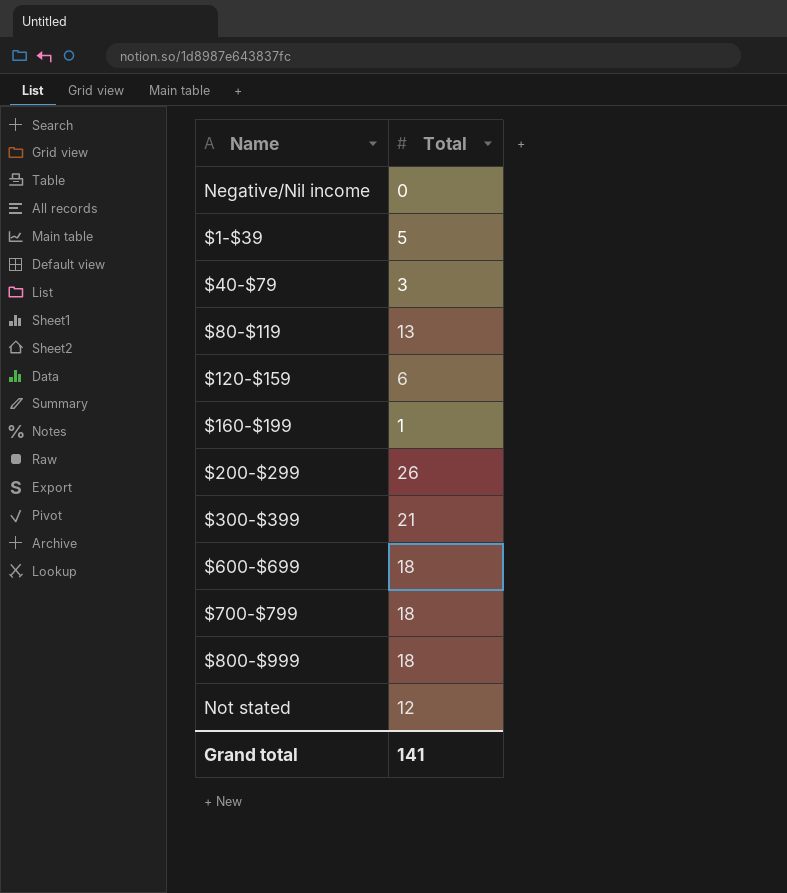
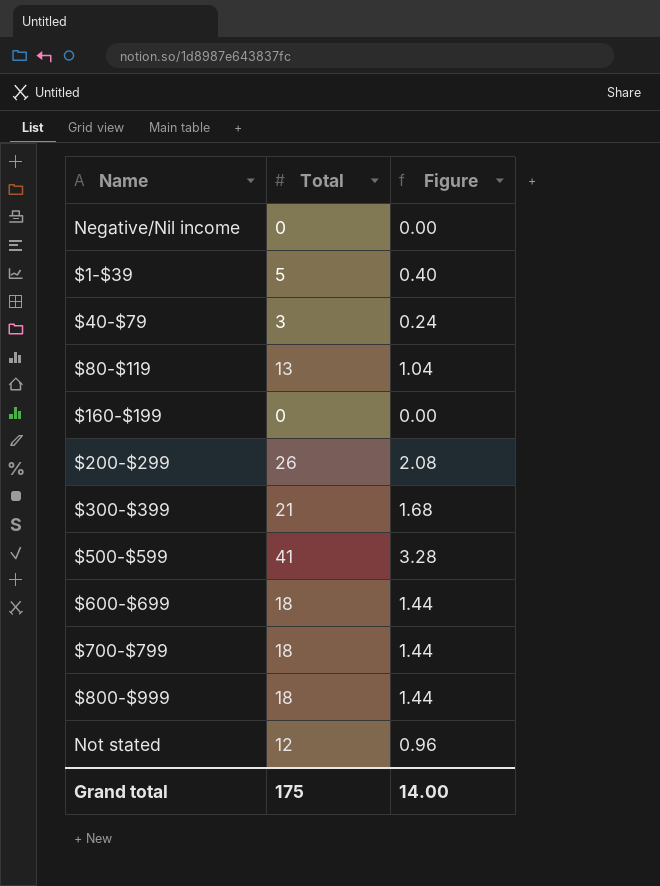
column Figure | formula: none -> [Total] * 0.08
row $120-$159: 6 -> none
$160-$199 | Total: 1 -> 0
row $500-$599: none -> 41 | 3.28
Grand total | Total: 141 -> 175

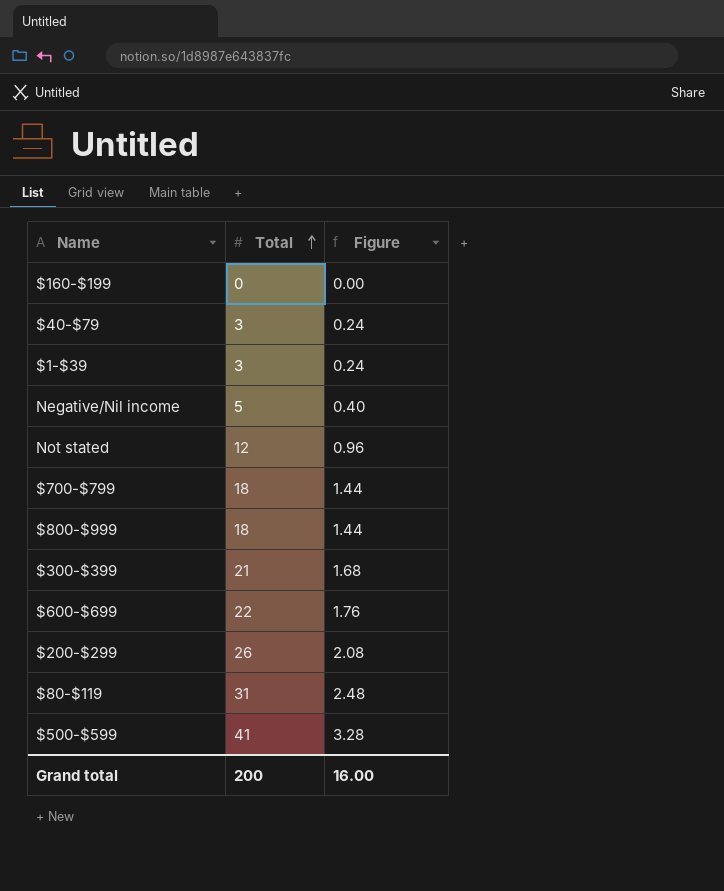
row order: none -> Total ascending
$1-$39 | Total: 5 -> 3
$1-$39 | Figure: 0.40 -> 0.24
Negative/Nil income | Total: 0 -> 5
Negative/Nil income | Figure: 0.00 -> 0.40
$600-$699 | Total: 18 -> 22
$600-$699 | Figure: 1.44 -> 1.76
$80-$119 | Total: 13 -> 31
$80-$119 | Figure: 1.04 -> 2.48
Grand total | Total: 175 -> 200
Grand total | Figure: 14.00 -> 16.00

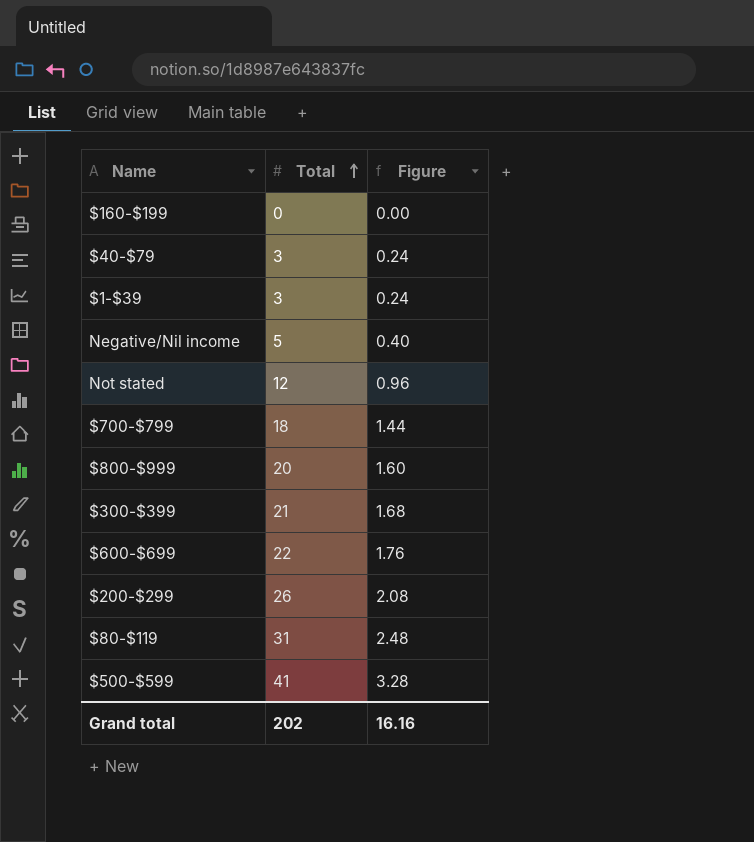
$800-$999 | Total: 18 -> 20
$800-$999 | Figure: 1.44 -> 1.60
Grand total | Total: 200 -> 202
Grand total | Figure: 16.00 -> 16.16

